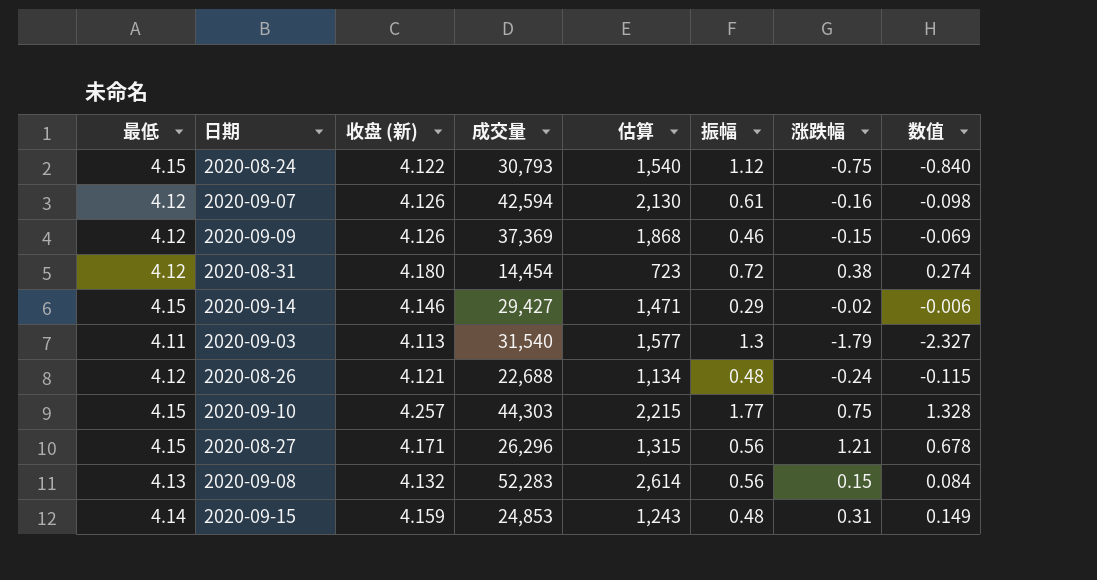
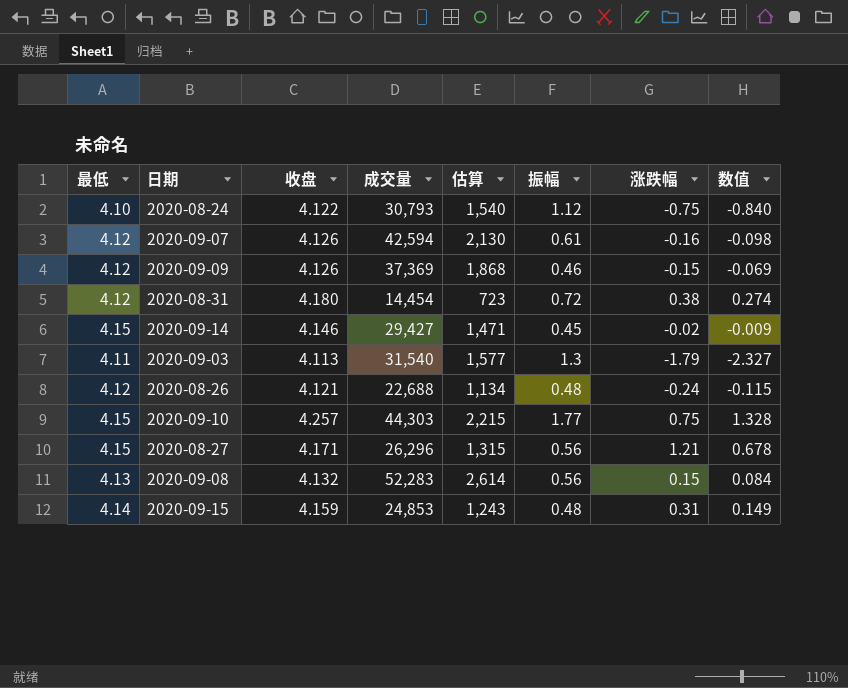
column name: 收盘 (新) -> 收盘
2020-08-24 | 最低: 4.15 -> 4.10
2020-09-14 | 振幅: 0.29 -> 0.45
2020-09-14 | 数值: -0.006 -> -0.009

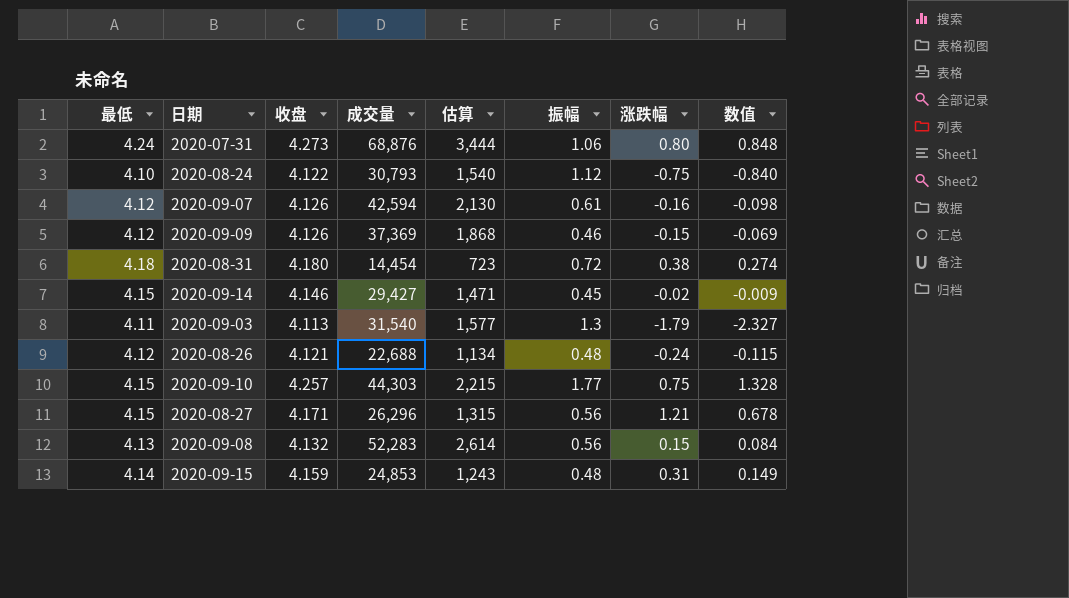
row 2020-07-31: none -> 4.24 | 4.273 | 68,876 | 3,444 | 1.06 | 0.80 | 0.848
2020-08-31 | 最低: 4.12 -> 4.18

